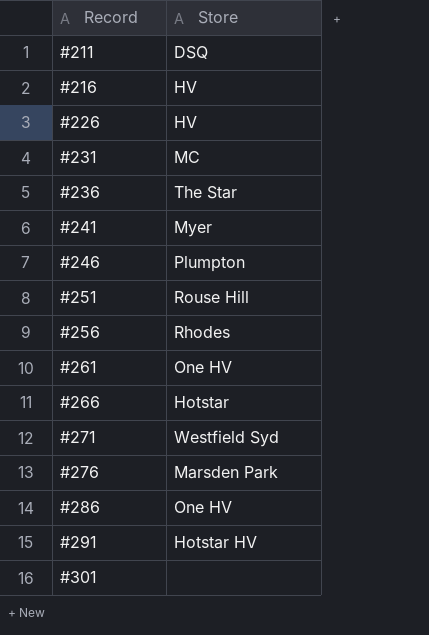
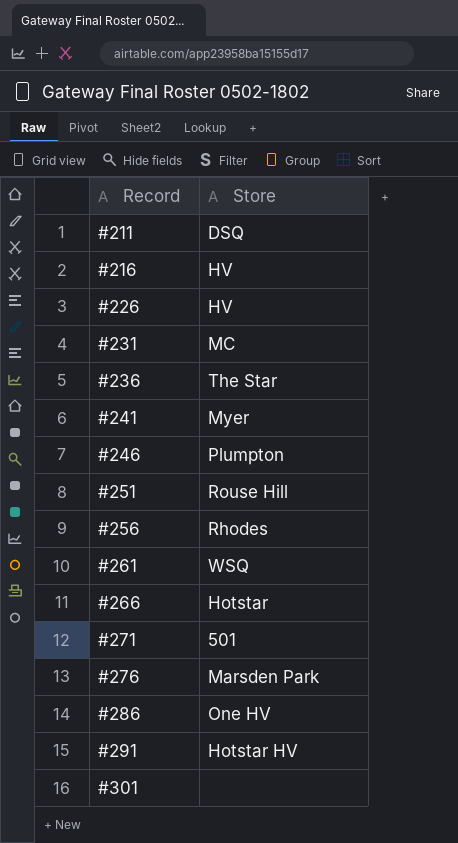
#261 | Store: One HV -> WSQ
#271 | Store: Westfield Syd -> 501

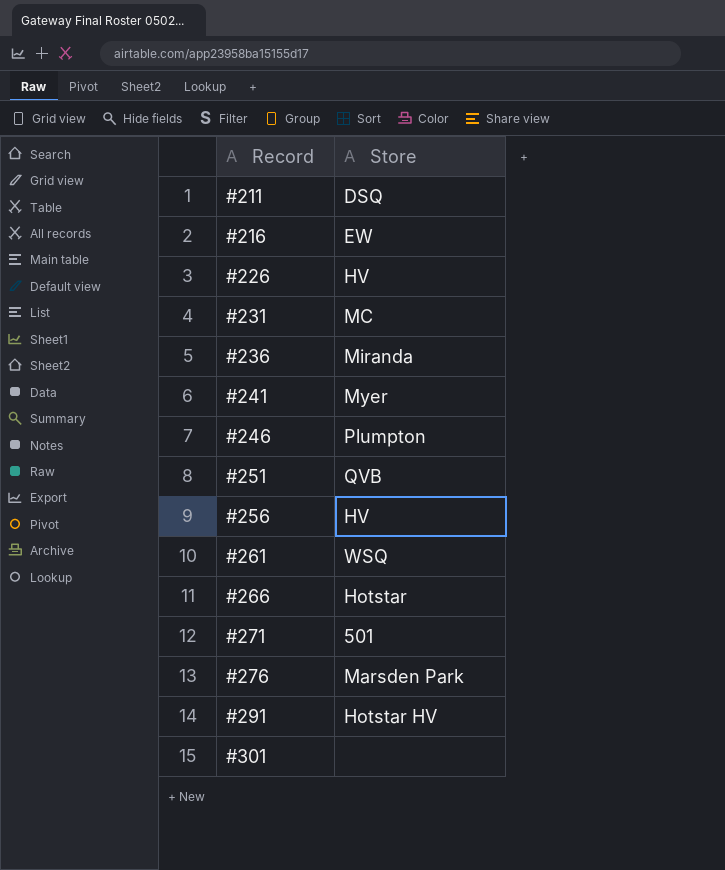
row #286: One HV -> none
#216 | Store: HV -> EW
#236 | Store: The Star -> Miranda
#251 | Store: Rouse Hill -> QVB
#256 | Store: Rhodes -> HV

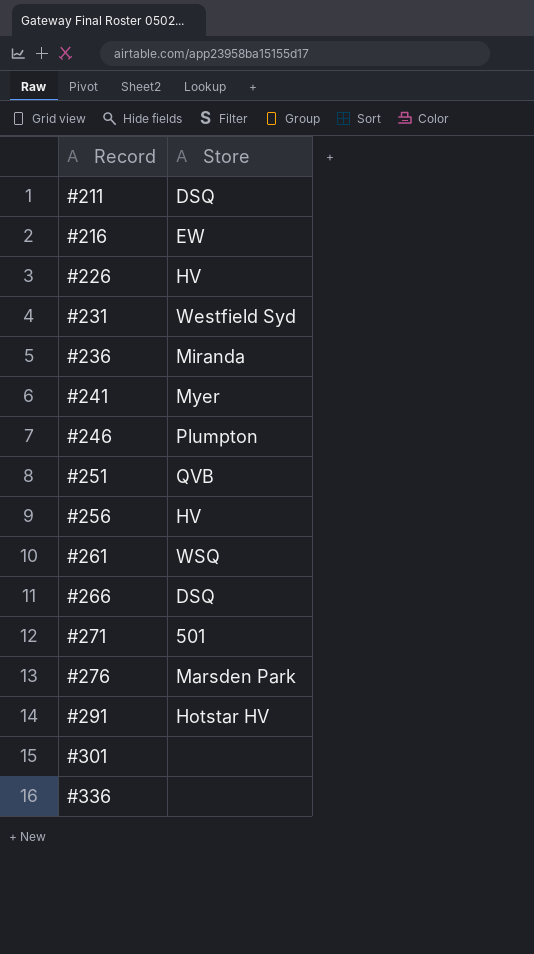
#231 | Store: MC -> Westfield Syd
#266 | Store: Hotstar -> DSQ
row #336: none -> none

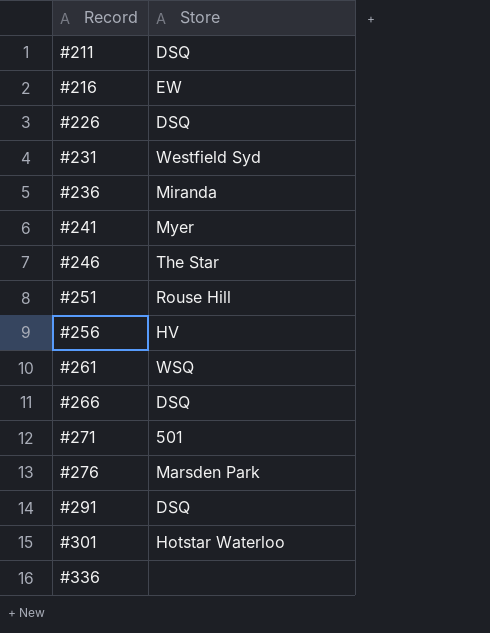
#226 | Store: HV -> DSQ
#246 | Store: Plumpton -> The Star
#251 | Store: QVB -> Rouse Hill
#291 | Store: Hotstar HV -> DSQ
#301 | Store: none -> Hotstar Waterloo

